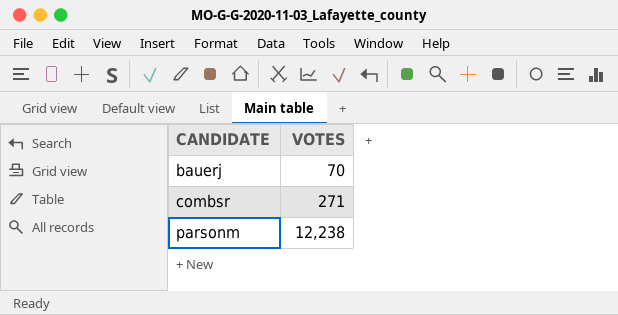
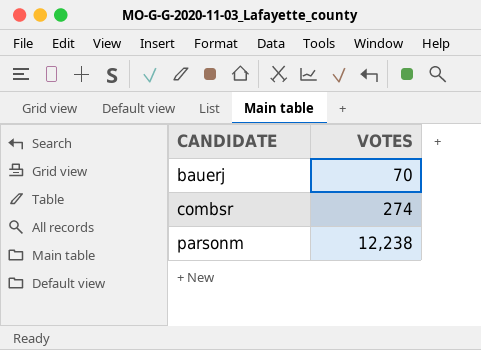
combsr | VOTES: 271 -> 274

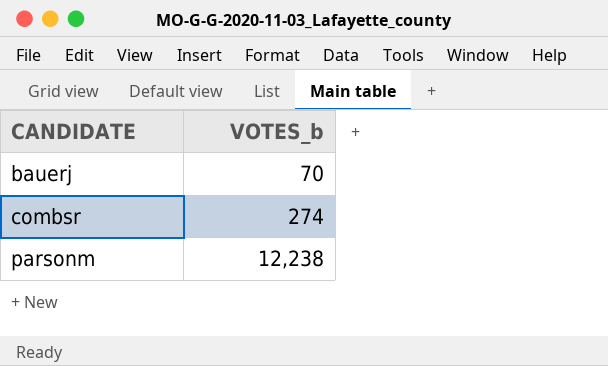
column name: VOTES -> VOTES_b

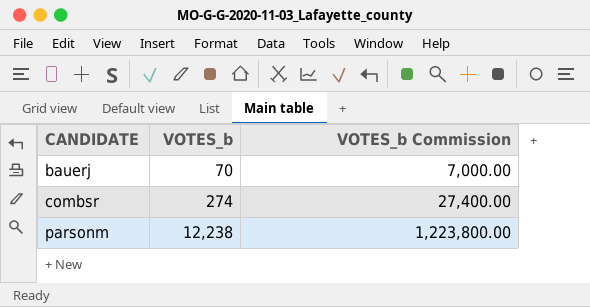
column VOTES_b Commission | formula: none -> [VOTES_b] * 100

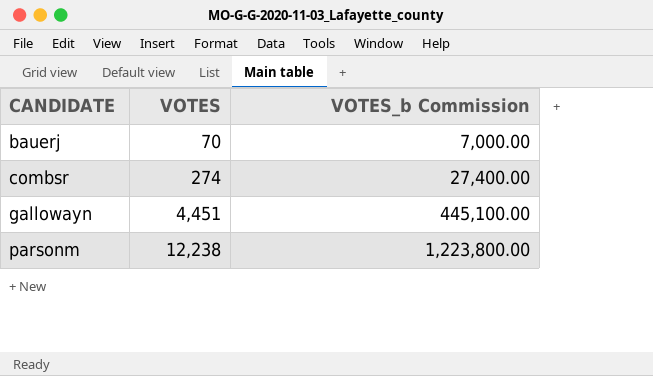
column name: VOTES_b -> VOTES
row gallowayn: none -> 4,451 | 445,100.00

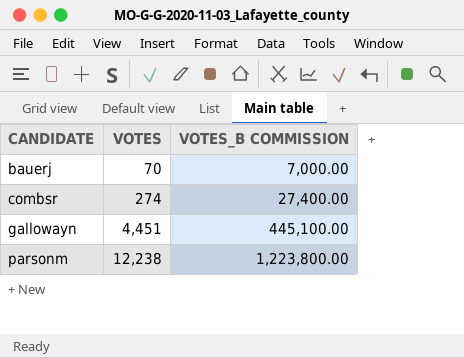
column name: VOTES_b Commission -> VOTES_B COMMISSION

